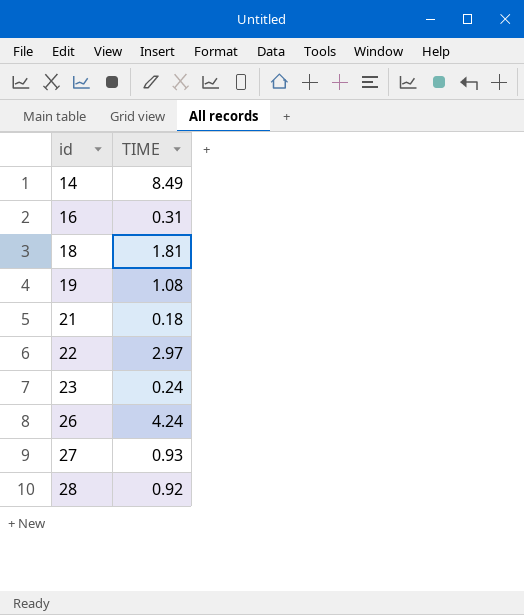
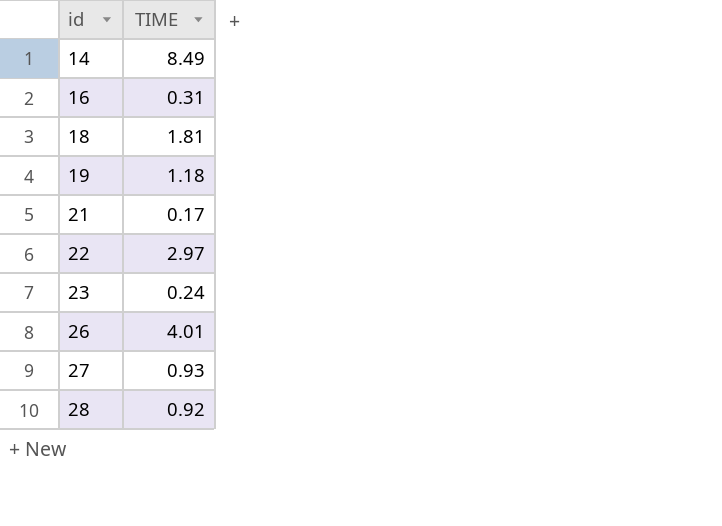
19 | TIME: 1.08 -> 1.18
21 | TIME: 0.18 -> 0.17
26 | TIME: 4.24 -> 4.01

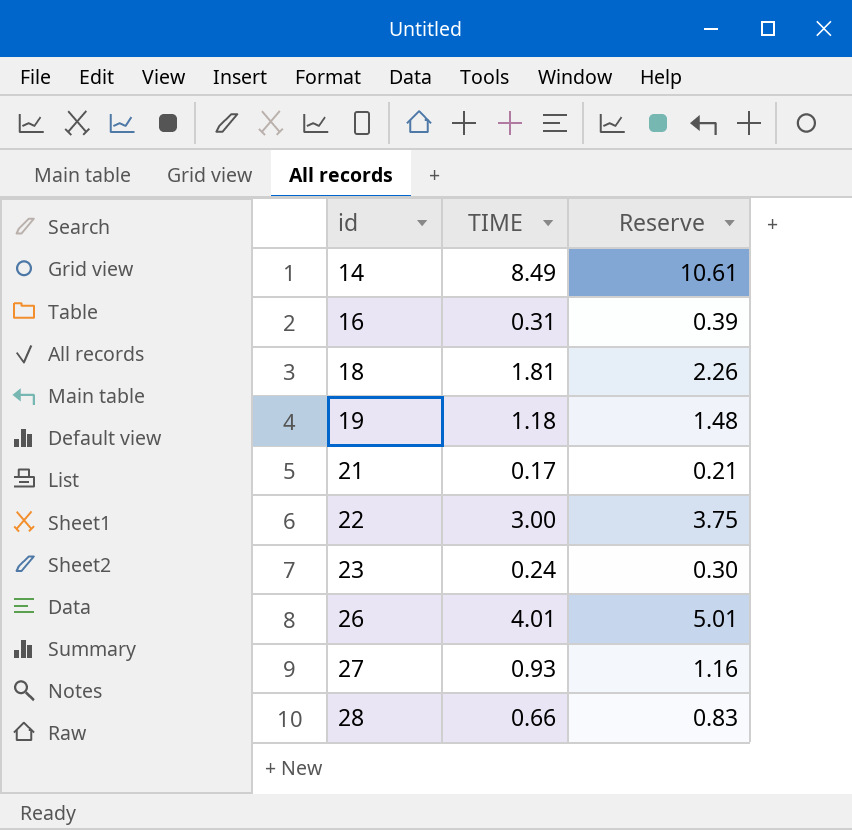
column Reserve | formula: none -> [TIME] * 1.25
22 | TIME: 2.97 -> 3.00
28 | TIME: 0.92 -> 0.66

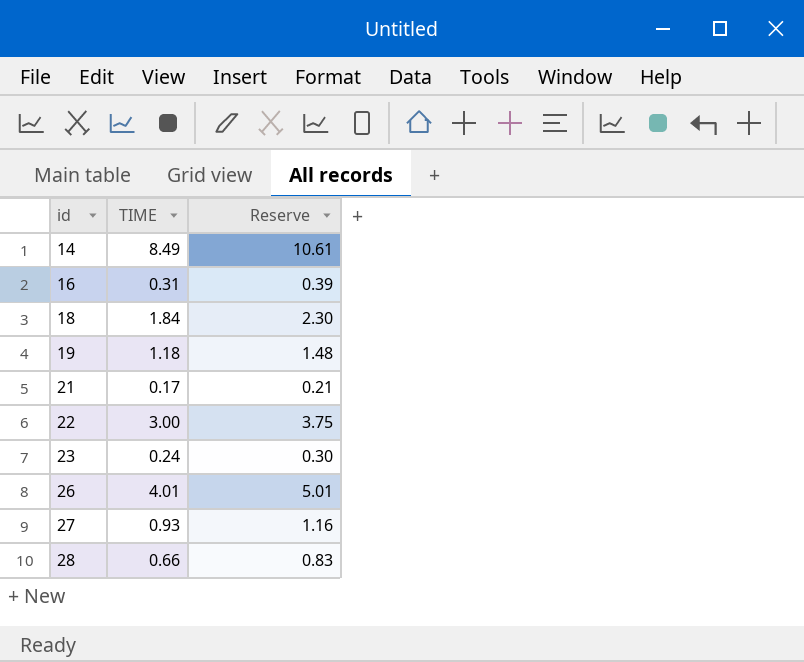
18 | TIME: 1.81 -> 1.84
18 | Reserve: 2.26 -> 2.30

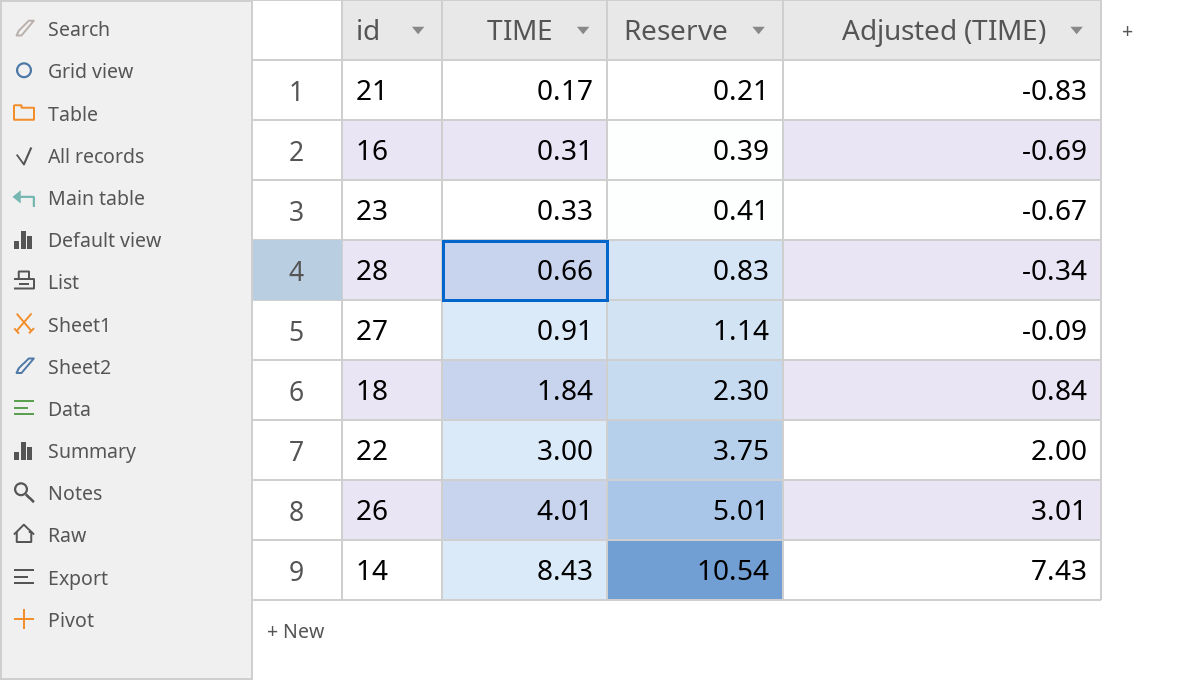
row order: id ascending -> TIME ascending
column Adjusted (TIME) | formula: none -> [TIME] - 1
row 19: 1.18 | 1.48 -> none
23 | TIME: 0.24 -> 0.33
23 | Reserve: 0.30 -> 0.41
27 | TIME: 0.93 -> 0.91
27 | Reserve: 1.16 -> 1.14
14 | TIME: 8.49 -> 8.43
14 | Reserve: 10.61 -> 10.54

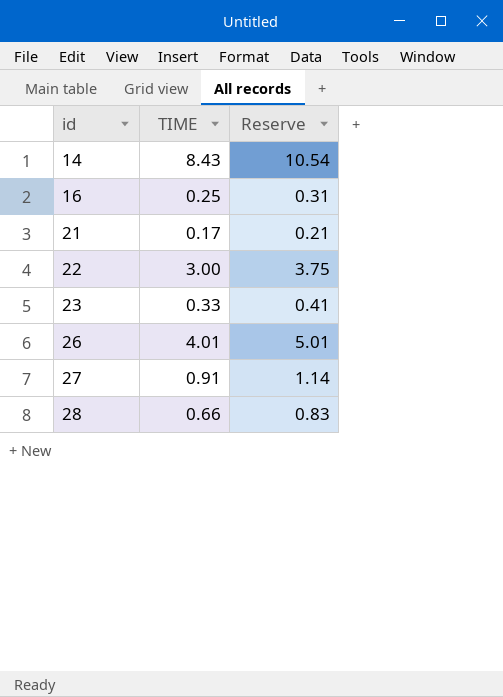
row order: TIME ascending -> id ascending
column Adjusted (TIME) | formula: [TIME] - 1 -> none
row 18: 1.84 | 2.30 | 0.84 -> none
16 | TIME: 0.31 -> 0.25
16 | Reserve: 0.39 -> 0.31

